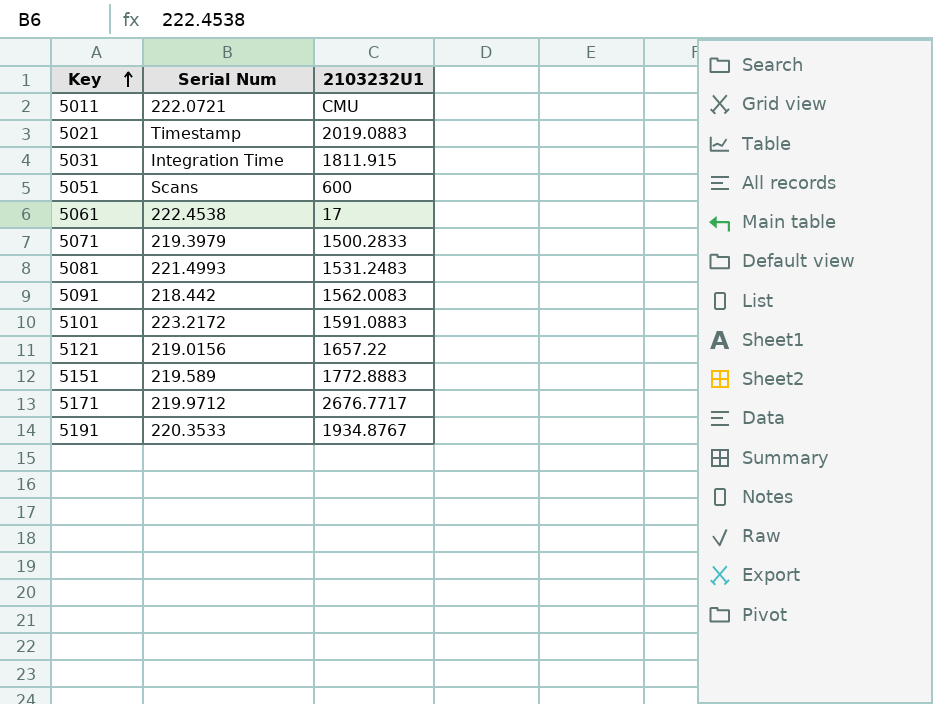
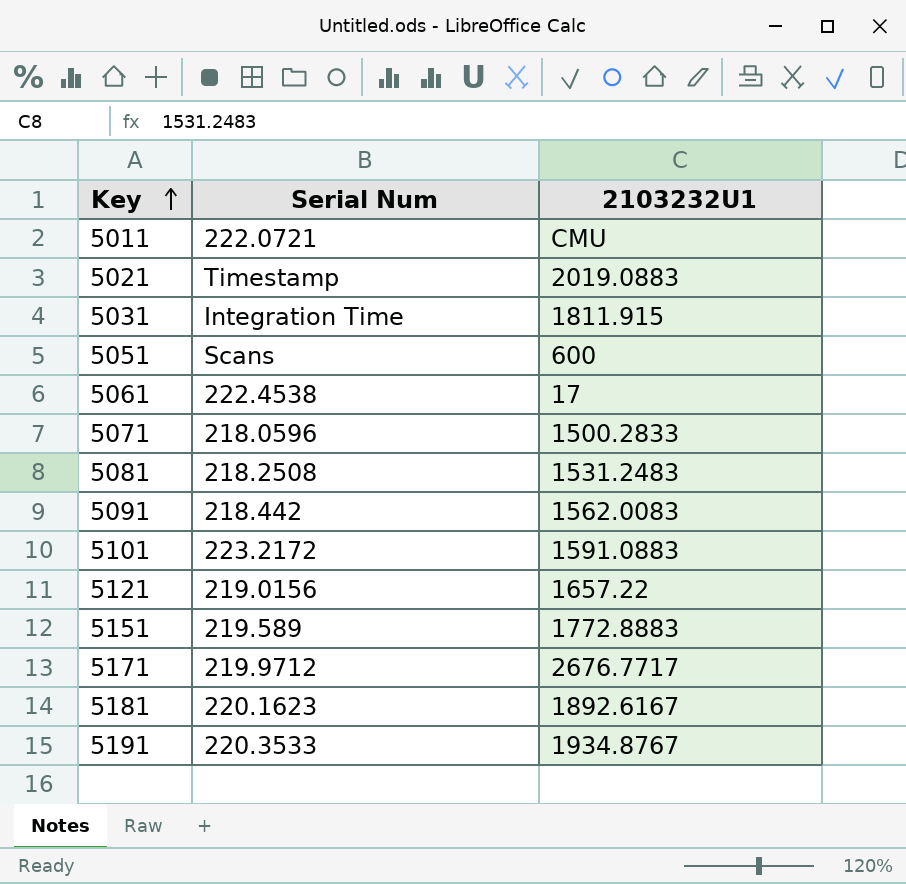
5071 | Serial Num: 219.3979 -> 218.0596
5081 | Serial Num: 221.4993 -> 218.2508
row 5181: none -> 220.1623 | 1892.6167

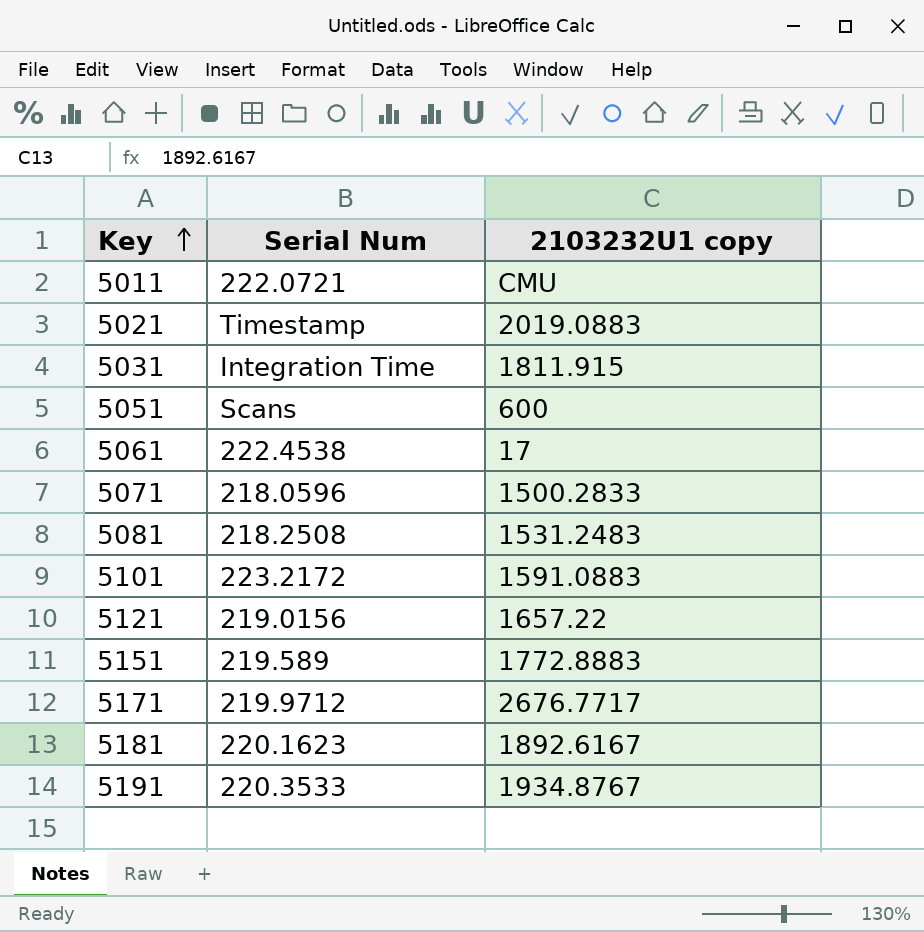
column name: 2103232U1 -> 2103232U1 copy
row 5091: 218.442 | 1562.0083 -> none

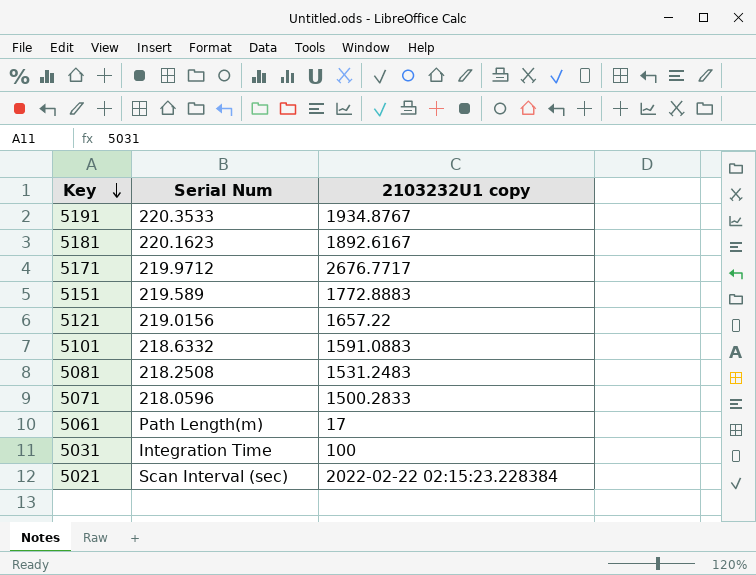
row order: Key ascending -> Key descending
row 5011: 222.0721 | CMU -> none
row 5051: Scans | 600 -> none
5101 | Serial Num: 223.2172 -> 218.6332
5061 | Serial Num: 222.4538 -> Path Length(m)
5031 | 2103232U1 copy: 1811.915 -> 100
5021 | Serial Num: Timestamp -> Scan Interval (sec)
5021 | 2103232U1 copy: 2019.0883 -> 2022-02-22 02:15:23.228384

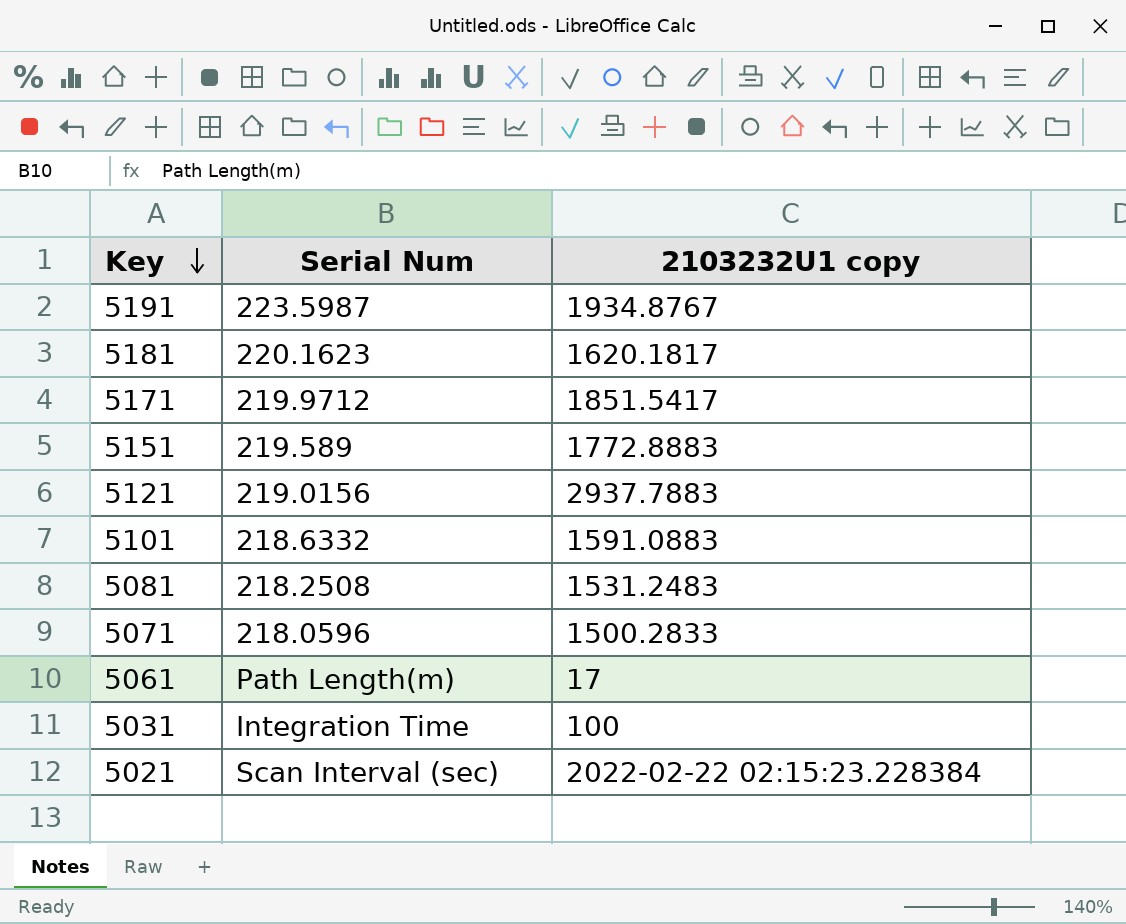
5191 | Serial Num: 220.3533 -> 223.5987
5181 | 2103232U1 copy: 1892.6167 -> 1620.1817
5171 | 2103232U1 copy: 2676.7717 -> 1851.5417
5121 | 2103232U1 copy: 1657.22 -> 2937.7883

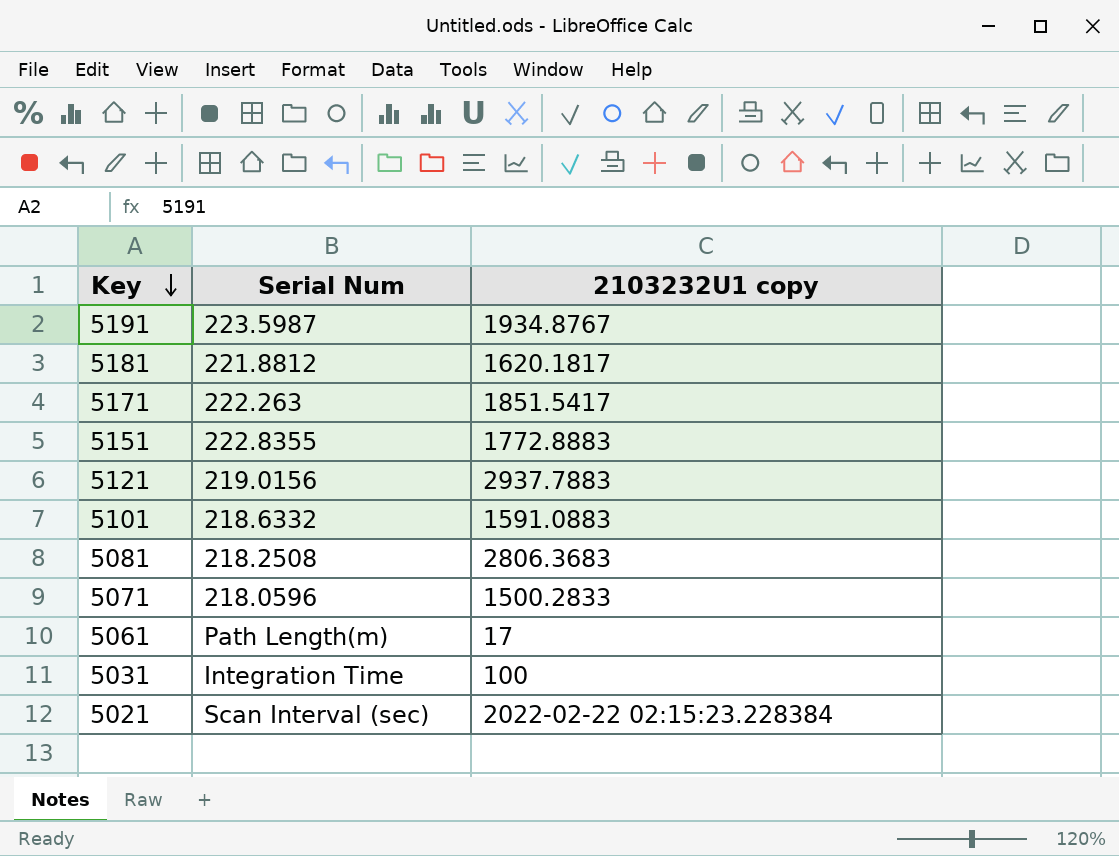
5181 | Serial Num: 220.1623 -> 221.8812
5171 | Serial Num: 219.9712 -> 222.263
5151 | Serial Num: 219.589 -> 222.8355
5081 | 2103232U1 copy: 1531.2483 -> 2806.3683

